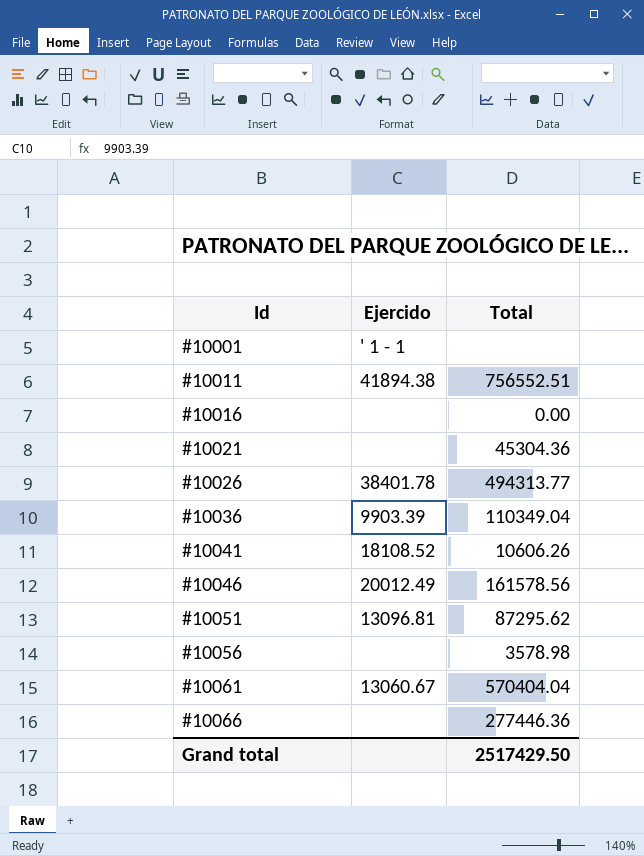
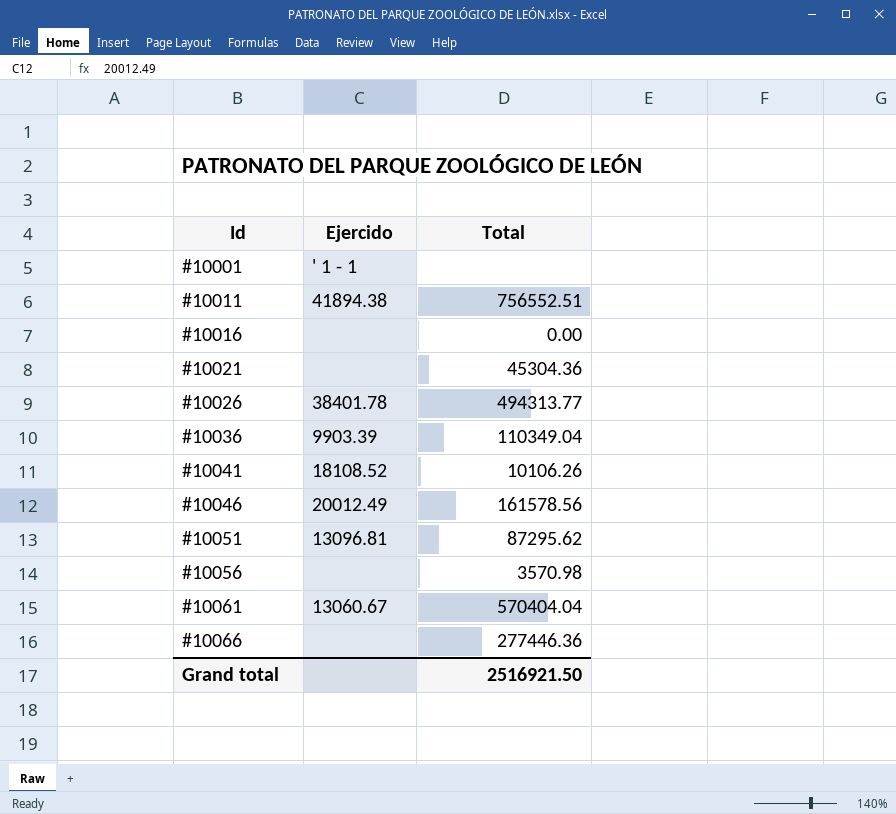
#10041 | Total: 10606.26 -> 10106.26
#10056 | Total: 3578.98 -> 3570.98
Grand total | Total: 2517429.50 -> 2516921.50

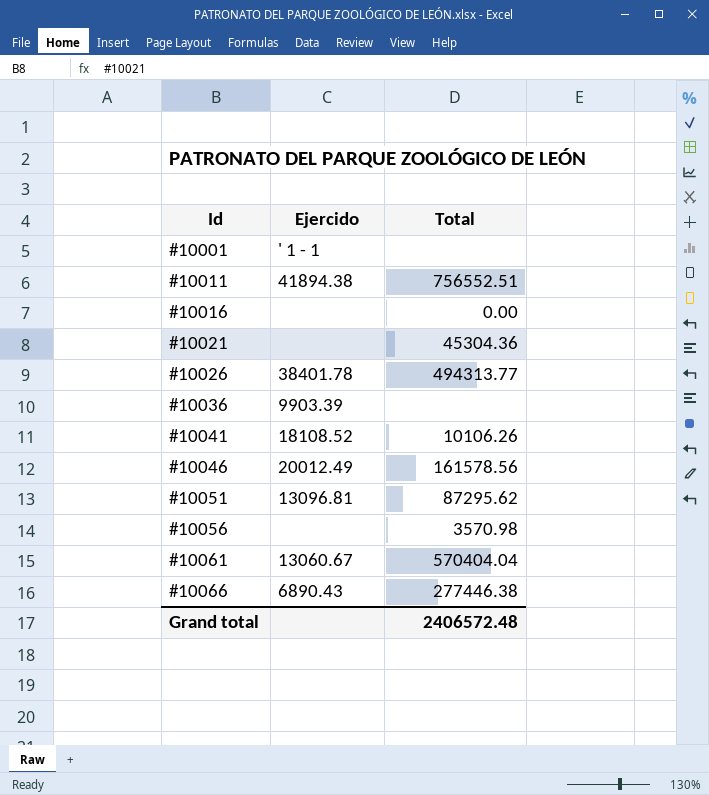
#10036 | Total: 110349.04 -> none
#10066 | Ejercido: none -> 6890.43
#10066 | Total: 277446.36 -> 277446.38
Grand total | Total: 2516921.50 -> 2406572.48

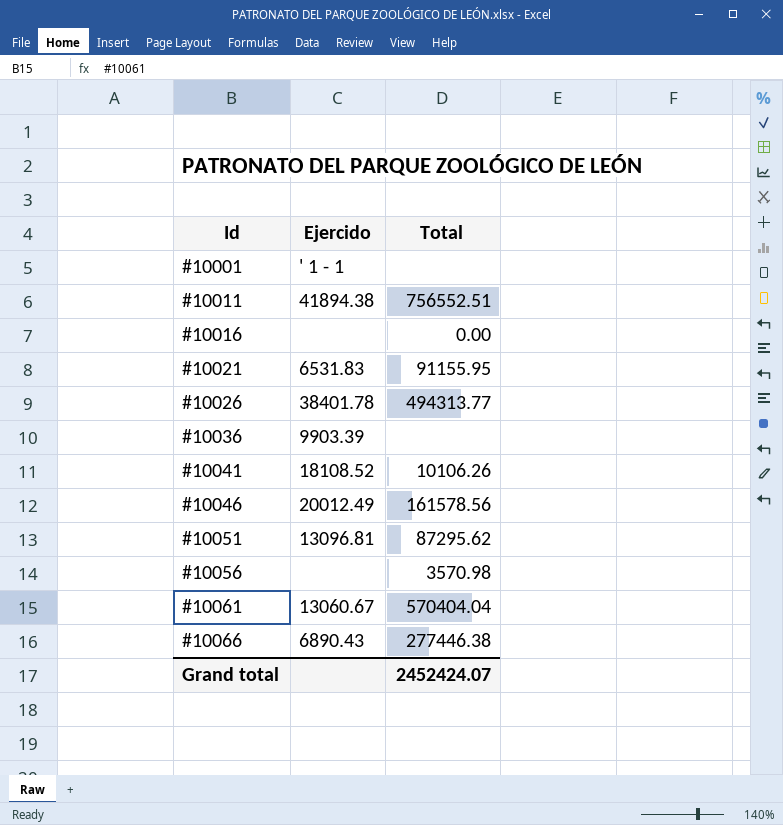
#10021 | Ejercido: none -> 6531.83
#10021 | Total: 45304.36 -> 91155.95
Grand total | Total: 2406572.48 -> 2452424.07

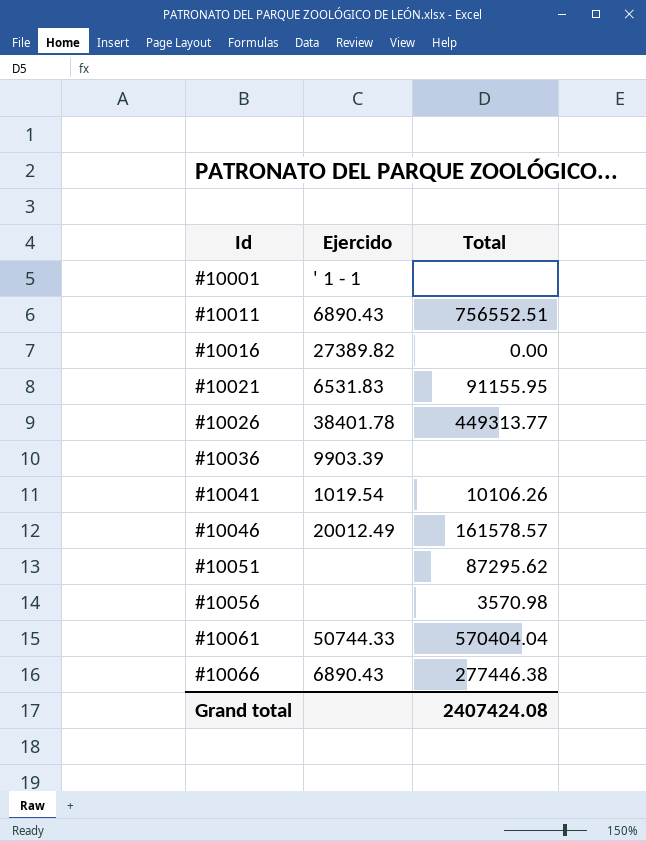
#10011 | Ejercido: 41894.38 -> 6890.43
#10016 | Ejercido: none -> 27389.82
#10026 | Total: 494313.77 -> 449313.77
#10041 | Ejercido: 18108.52 -> 1019.54
#10046 | Total: 161578.56 -> 161578.57
#10051 | Ejercido: 13096.81 -> none
#10061 | Ejercido: 13060.67 -> 50744.33
Grand total | Total: 2452424.07 -> 2407424.08

